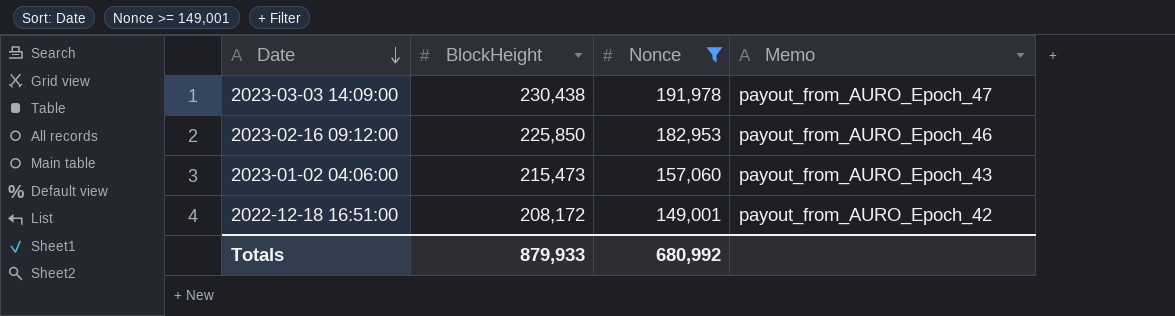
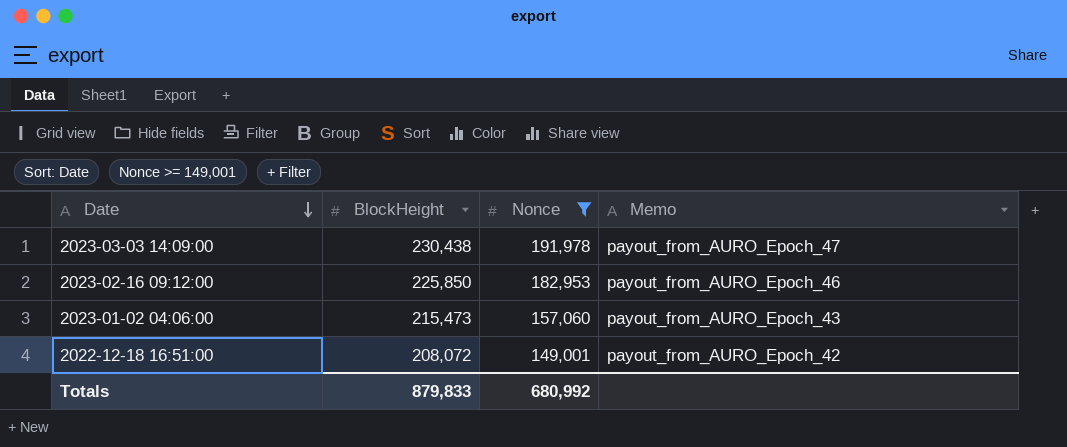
2022-12-18 16:51:00 | BlockHeight: 208,172 -> 208,072
Totals | BlockHeight: 879,933 -> 879,833

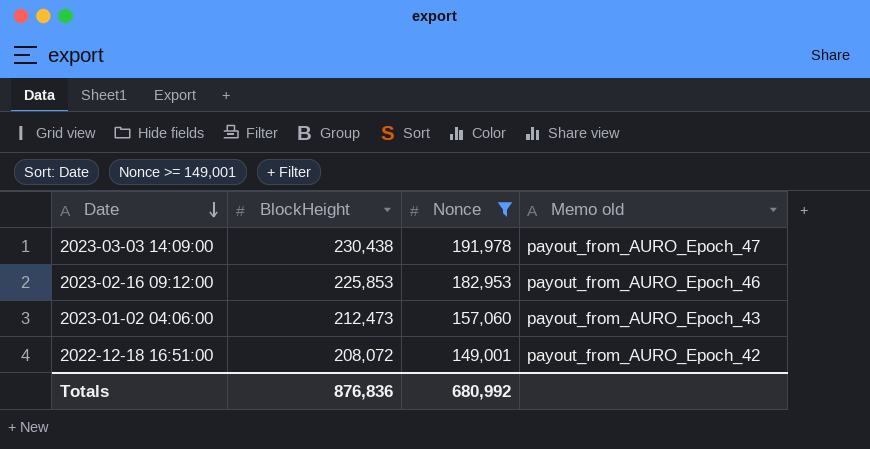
column name: Memo -> Memo old
2023-02-16 09:12:00 | BlockHeight: 225,850 -> 225,853
2023-01-02 04:06:00 | BlockHeight: 215,473 -> 212,473
Totals | BlockHeight: 879,833 -> 876,836

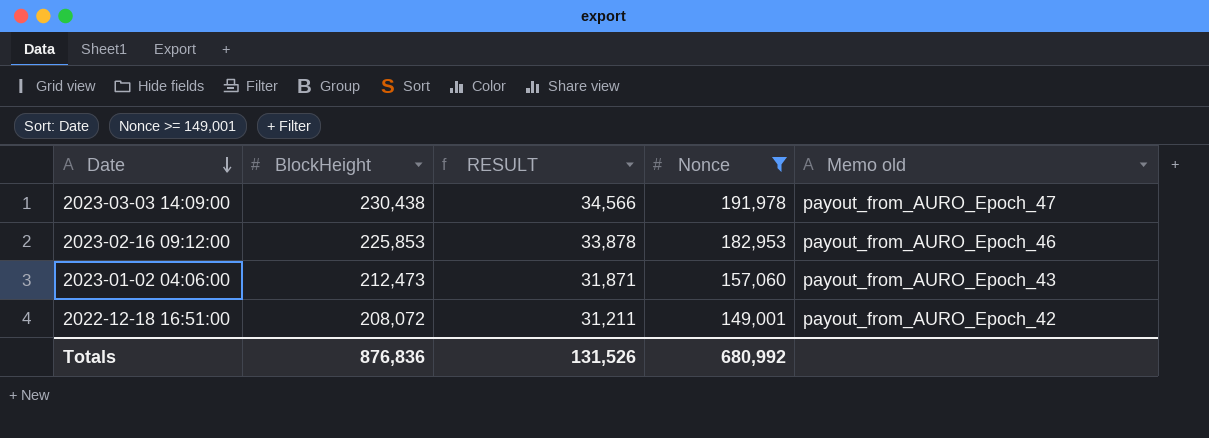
column RESULT | formula: none -> [BlockHeight] * 0.15

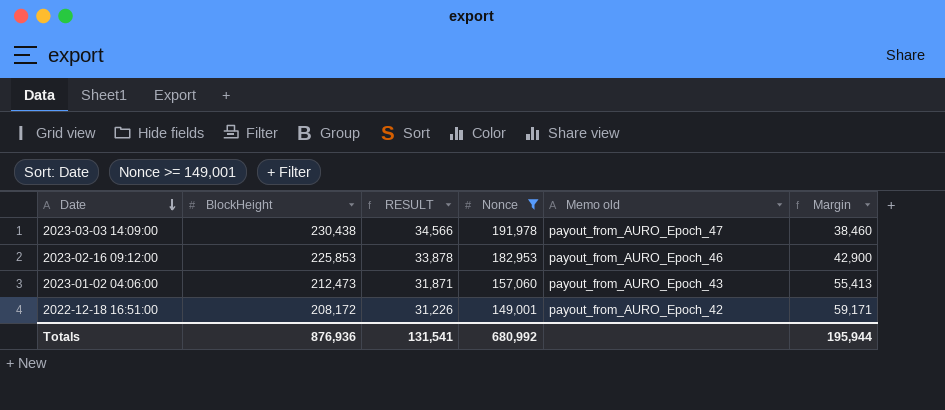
column Margin | formula: none -> [BlockHeight] - [Nonce]
2022-12-18 16:51:00 | BlockHeight: 208,072 -> 208,172
2022-12-18 16:51:00 | RESULT: 31,211 -> 31,226
Totals | BlockHeight: 876,836 -> 876,936
Totals | RESULT: 131,526 -> 131,541

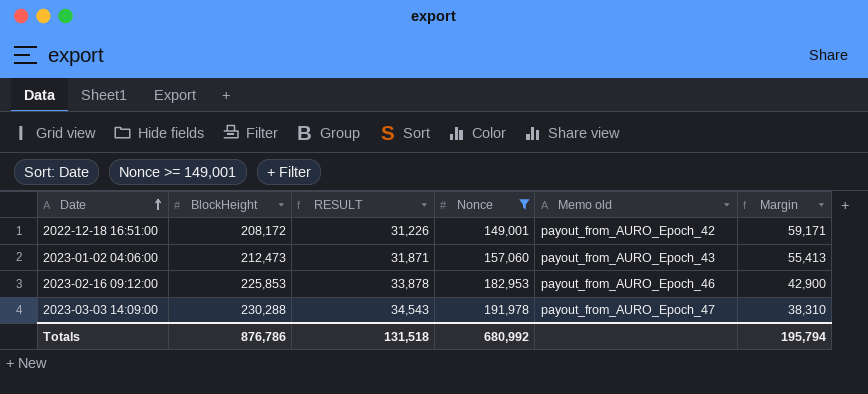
row order: Date descending -> Date ascending
2023-03-03 14:09:00 | BlockHeight: 230,438 -> 230,288
2023-03-03 14:09:00 | RESULT: 34,566 -> 34,543
2023-03-03 14:09:00 | Margin: 38,460 -> 38,310
Totals | BlockHeight: 876,936 -> 876,786
Totals | RESULT: 131,541 -> 131,518
Totals | Margin: 195,944 -> 195,794

